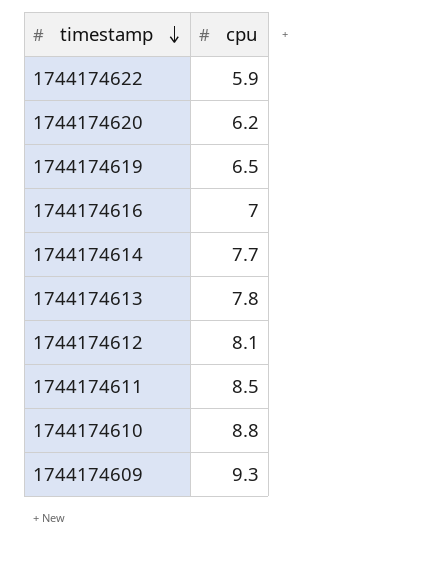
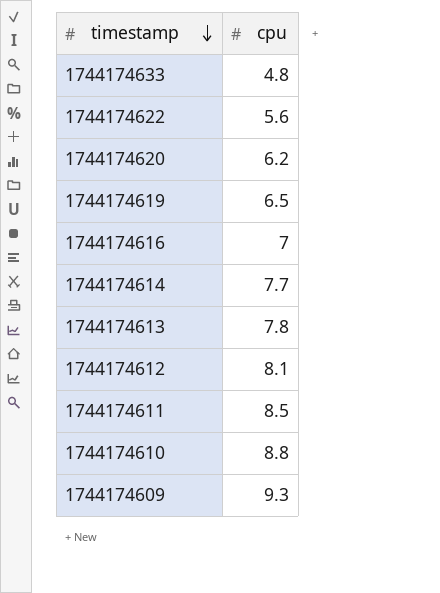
row 1744174633: none -> 4.8
1744174622 | cpu: 5.9 -> 5.6

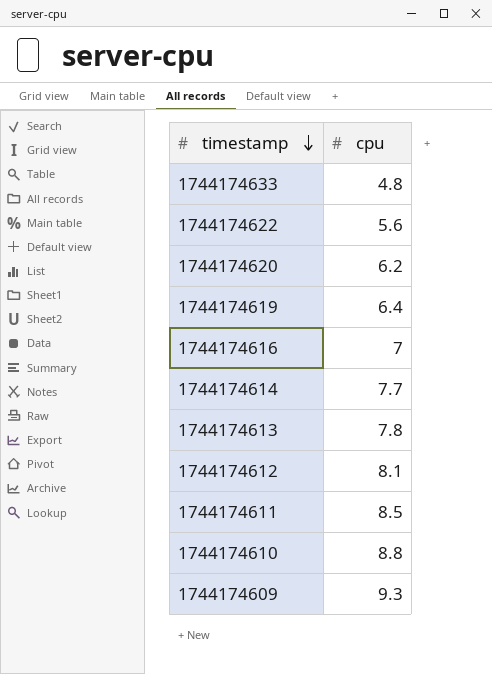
1744174619 | cpu: 6.5 -> 6.4

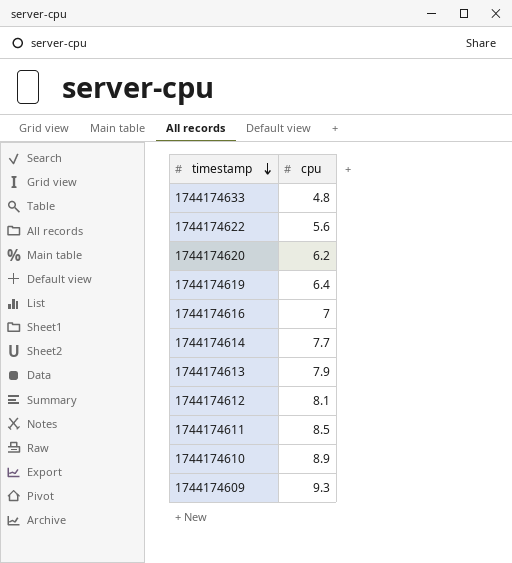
1744174613 | cpu: 7.8 -> 7.9
1744174610 | cpu: 8.8 -> 8.9

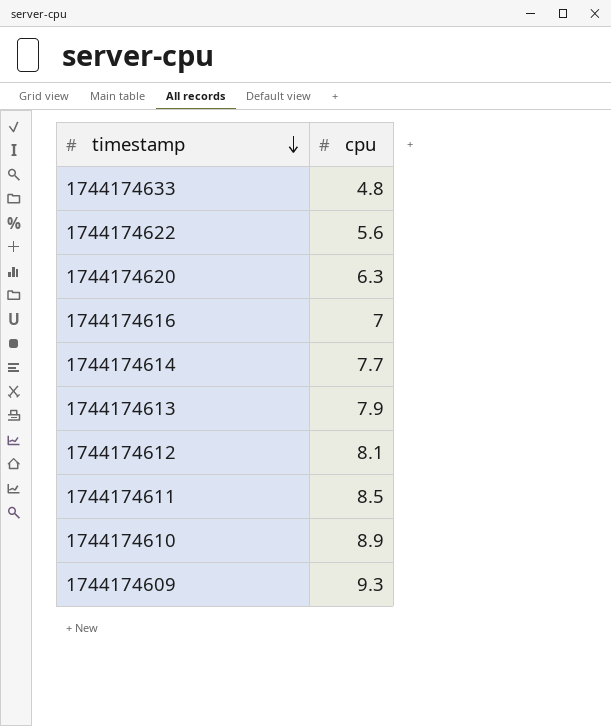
row 1744174619: 6.4 -> none
1744174620 | cpu: 6.2 -> 6.3

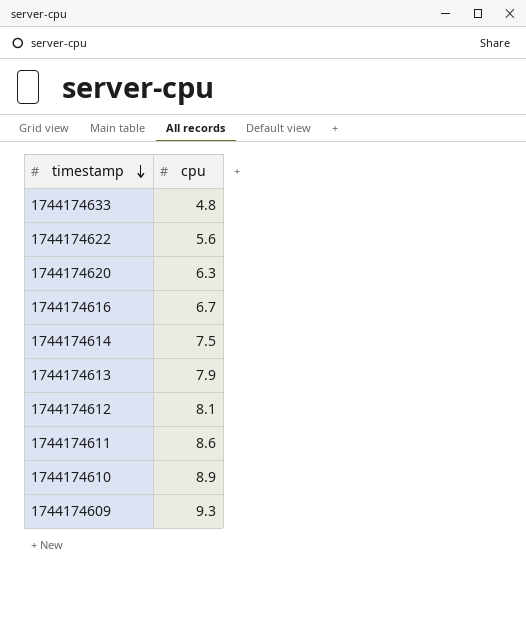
1744174616 | cpu: 7 -> 6.7
1744174614 | cpu: 7.7 -> 7.5
1744174611 | cpu: 8.5 -> 8.6

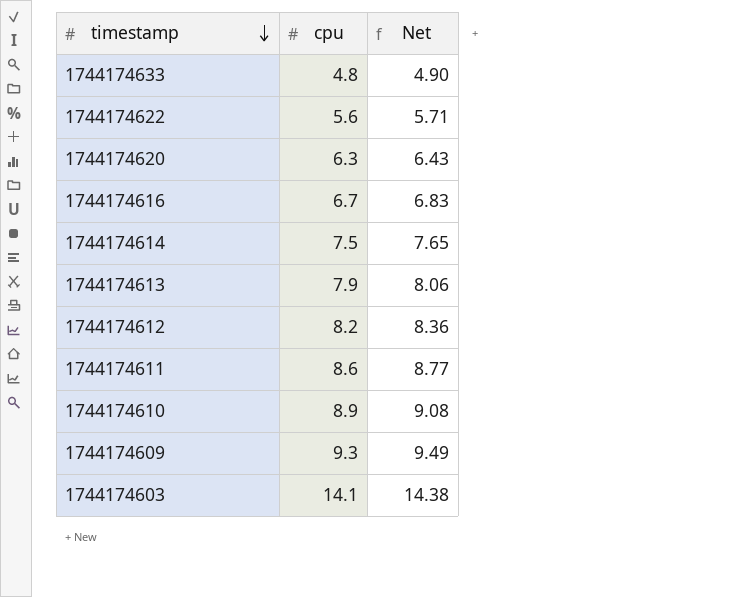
column Net | formula: none -> [cpu] * 1.02
1744174612 | cpu: 8.1 -> 8.2
row 1744174603: none -> 14.1 | 14.38

